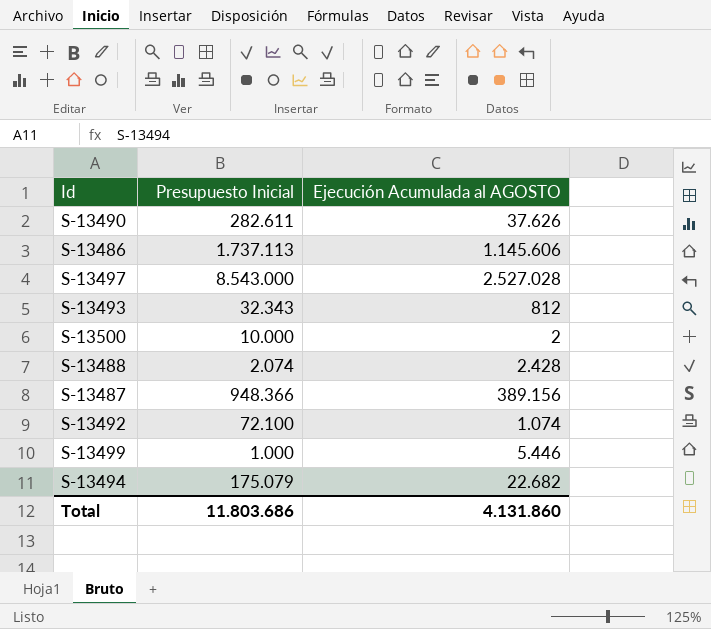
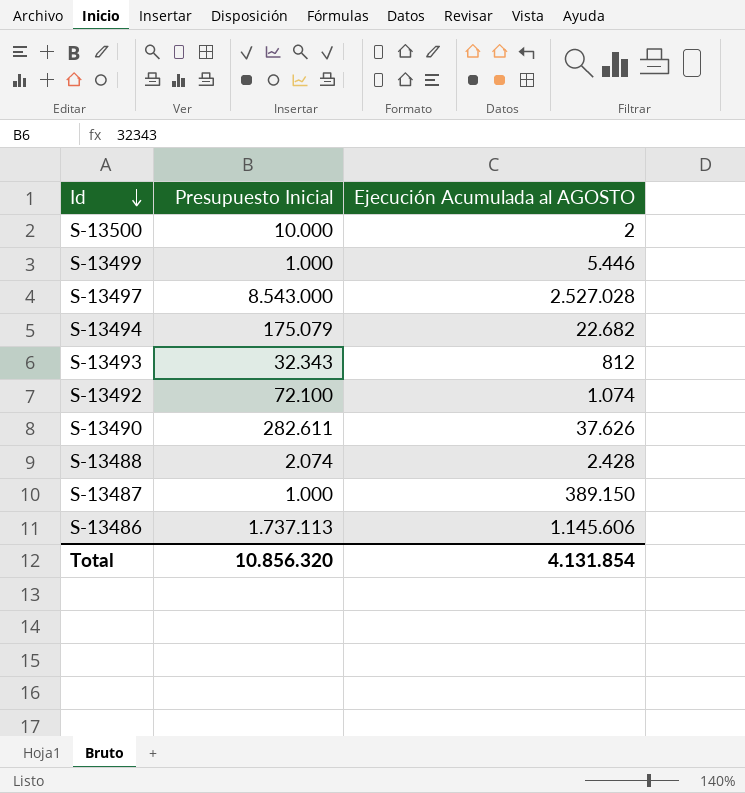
row order: none -> Id descending
S-13487 | Presupuesto Inicial: 948.366 -> 1.000
S-13487 | Ejecución Acumulada al AGOSTO: 389.156 -> 389.150
Total | Presupuesto Inicial: 11.803.686 -> 10.856.320
Total | Ejecución Acumulada al AGOSTO: 4.131.860 -> 4.131.854

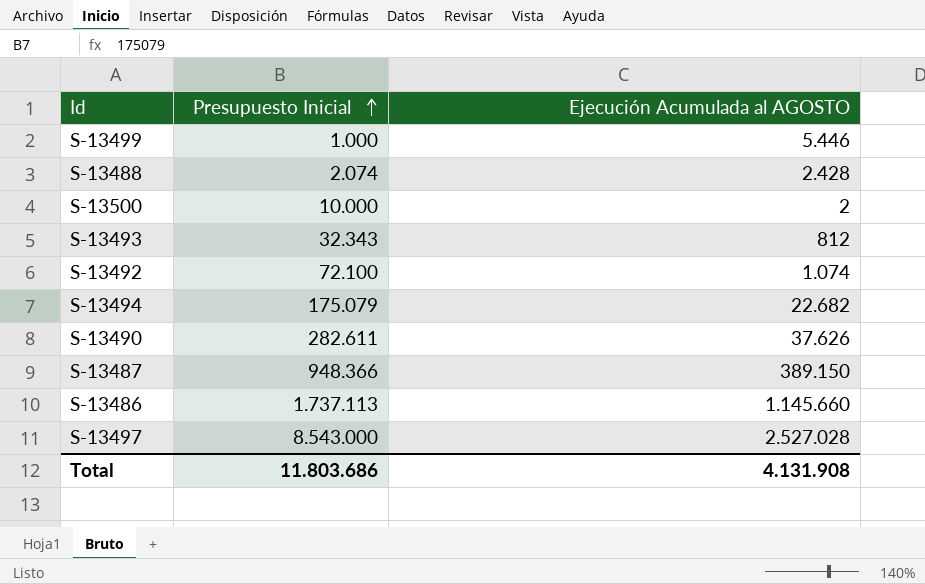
row order: Id descending -> Presupuesto Inicial ascending
S-13487 | Presupuesto Inicial: 1.000 -> 948.366
S-13486 | Ejecución Acumulada al AGOSTO: 1.145.606 -> 1.145.660
Total | Presupuesto Inicial: 10.856.320 -> 11.803.686
Total | Ejecución Acumulada al AGOSTO: 4.131.854 -> 4.131.908

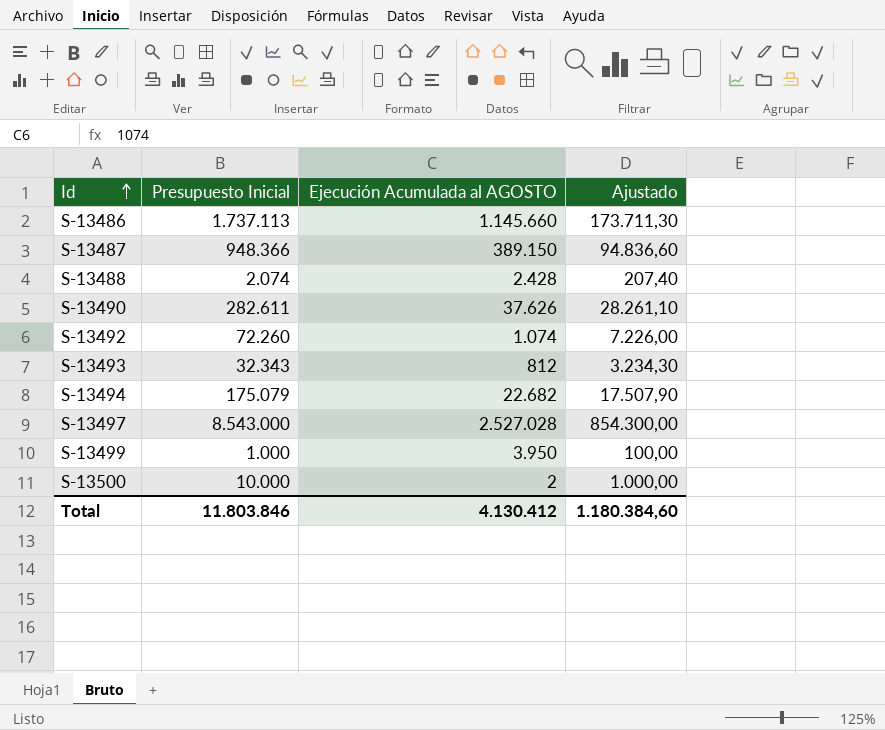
row order: Presupuesto Inicial ascending -> Id ascending
column Ajustado | formula: none -> [Presupuesto Inicial] * 0,1
S-13492 | Presupuesto Inicial: 72.100 -> 72.260
S-13499 | Ejecución Acumulada al AGOSTO: 5.446 -> 3.950
Total | Presupuesto Inicial: 11.803.686 -> 11.803.846
Total | Ejecución Acumulada al AGOSTO: 4.131.908 -> 4.130.412

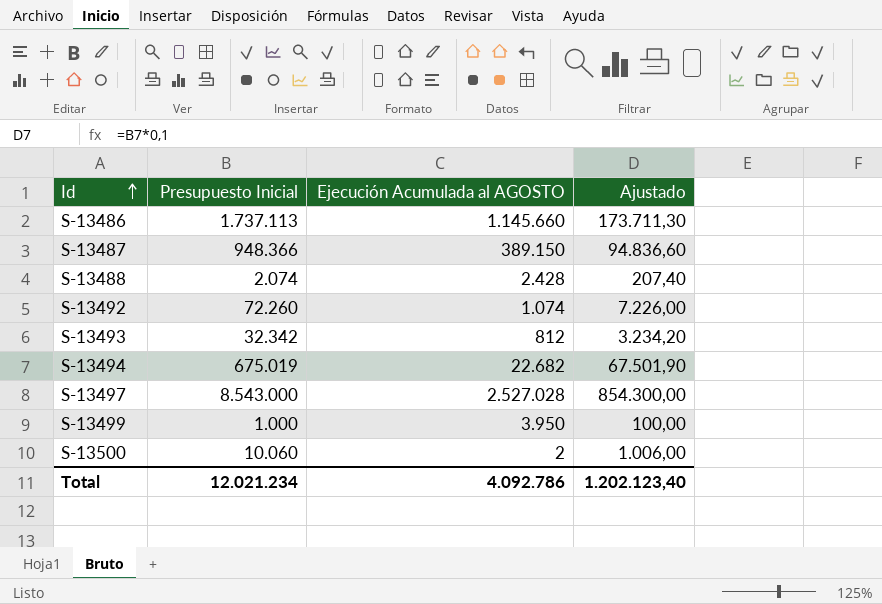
row S-13490: 282.611 | 37.626 | 28.261,10 -> none
S-13493 | Presupuesto Inicial: 32.343 -> 32.342
S-13493 | Ajustado: 3.234,30 -> 3.234,20
S-13494 | Presupuesto Inicial: 175.079 -> 675.019
S-13494 | Ajustado: 17.507,90 -> 67.501,90
S-13500 | Presupuesto Inicial: 10.000 -> 10.060
S-13500 | Ajustado: 1.000,00 -> 1.006,00
Total | Presupuesto Inicial: 11.803.846 -> 12.021.234
Total | Ejecución Acumulada al AGOSTO: 4.130.412 -> 4.092.786
Total | Ajustado: 1.180.384,60 -> 1.202.123,40

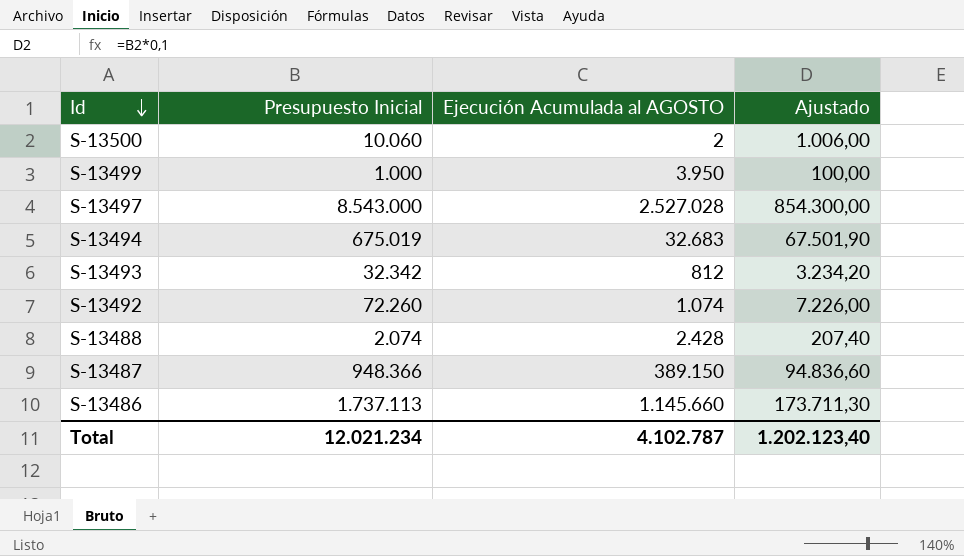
row order: Id ascending -> Id descending
S-13494 | Ejecución Acumulada al AGOSTO: 22.682 -> 32.683
Total | Ejecución Acumulada al AGOSTO: 4.092.786 -> 4.102.787

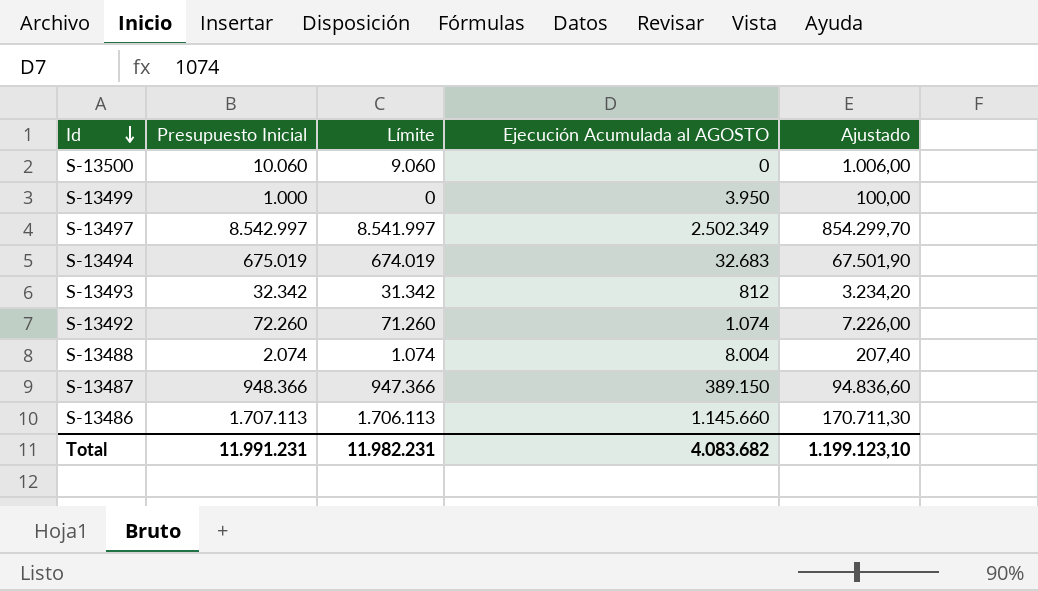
column Límite | formula: none -> [Presupuesto Inicial] - 1000
S-13500 | Ejecución Acumulada al AGOSTO: 2 -> 0
S-13497 | Presupuesto Inicial: 8.543.000 -> 8.542.997
S-13497 | Ejecución Acumulada al AGOSTO: 2.527.028 -> 2.502.349
S-13497 | Ajustado: 854.300,00 -> 854.299,70
S-13488 | Ejecución Acumulada al AGOSTO: 2.428 -> 8.004
S-13486 | Presupuesto Inicial: 1.737.113 -> 1.707.113
S-13486 | Ajustado: 173.711,30 -> 170.711,30
Total | Presupuesto Inicial: 12.021.234 -> 11.991.231
Total | Ejecución Acumulada al AGOSTO: 4.102.787 -> 4.083.682
Total | Ajustado: 1.202.123,40 -> 1.199.123,10

